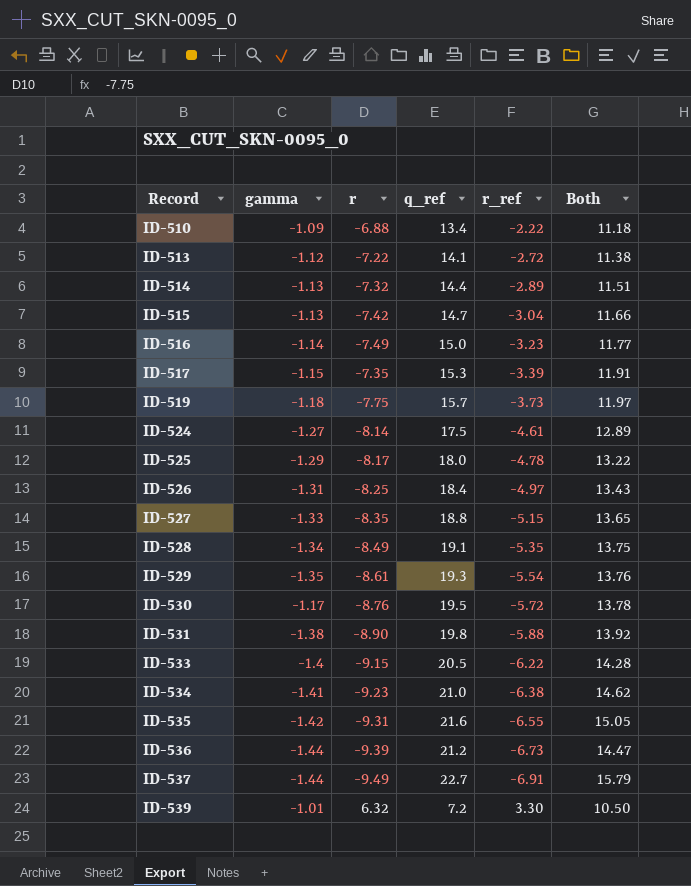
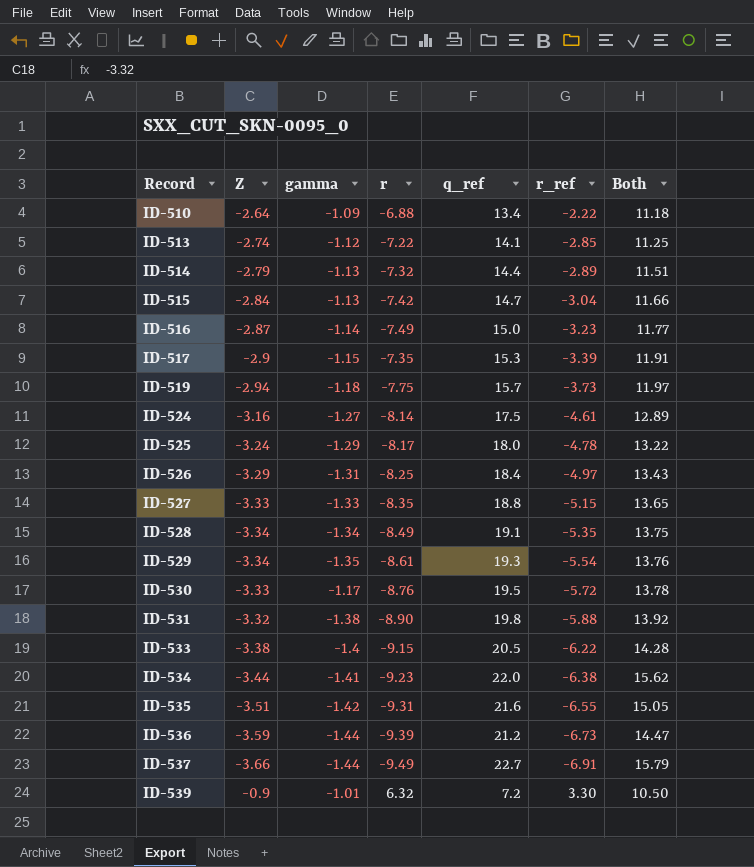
column Z | position: none -> 2
ID-513 | r_ref: -2.72 -> -2.85
ID-513 | Both: 11.38 -> 11.25
ID-534 | q_ref: 21.0 -> 22.0
ID-534 | Both: 14.62 -> 15.62

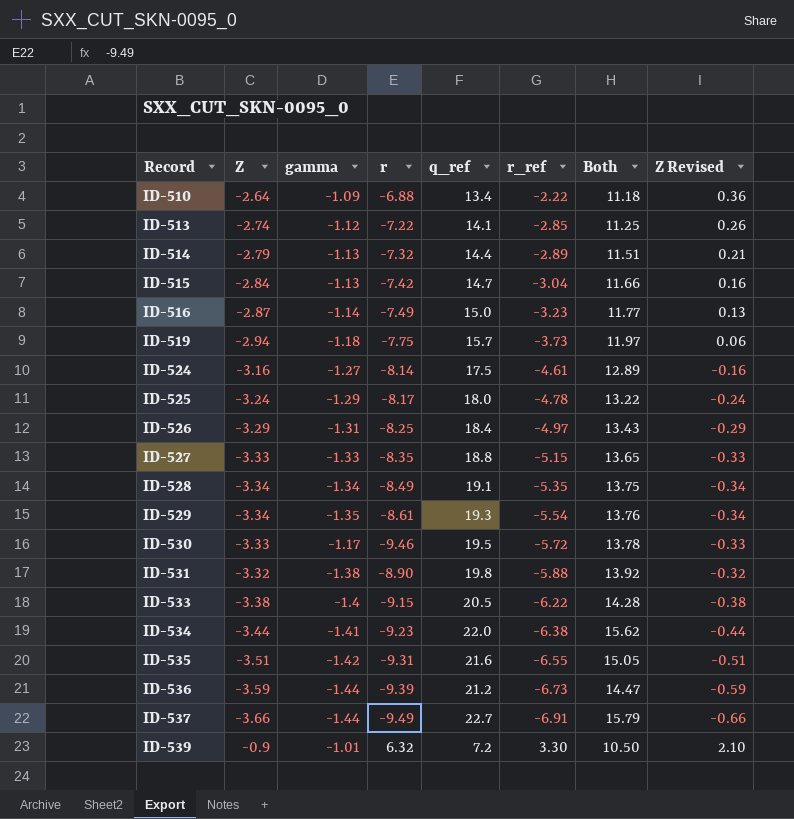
column Z Revised | formula: none -> [Z] + 3
row ID-517: -2.9 | -1.15 | -7.35 | 15.3 | -3.39 | 11.91 -> none
ID-530 | r: -8.76 -> -9.46

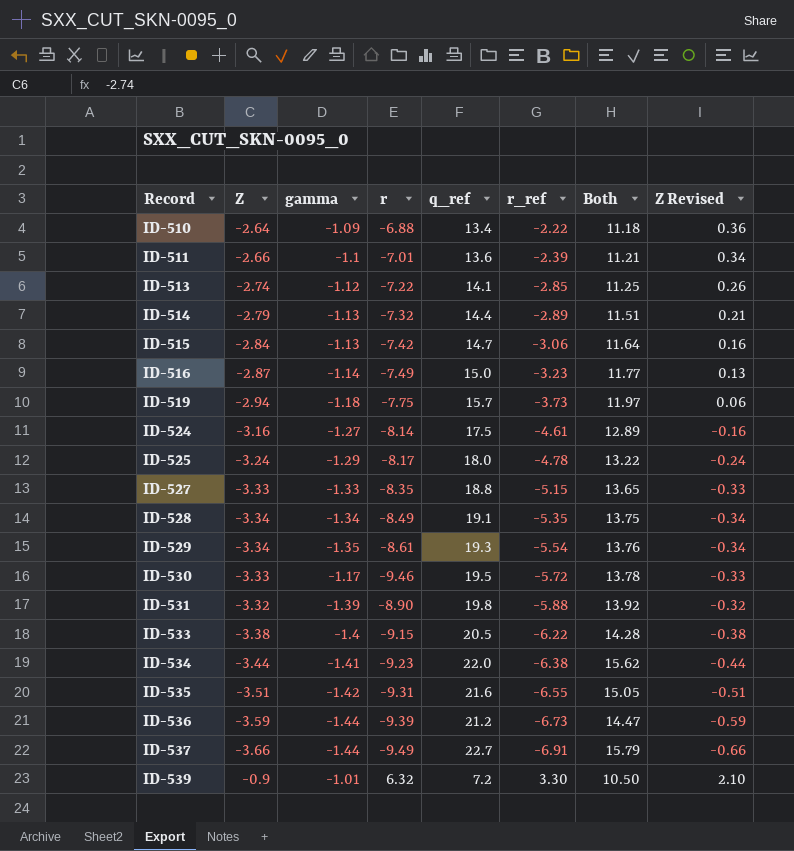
row ID-526: -3.29 | -1.31 | -8.25 | 18.4 | -4.97 | 13.43 | -0.29 -> none
row ID-511: none -> -2.66 | -1.1 | -7.01 | 13.6 | -2.39 | 11.21 | 0.34
ID-515 | r_ref: -3.04 -> -3.06
ID-515 | Both: 11.66 -> 11.64
ID-531 | gamma: -1.38 -> -1.39

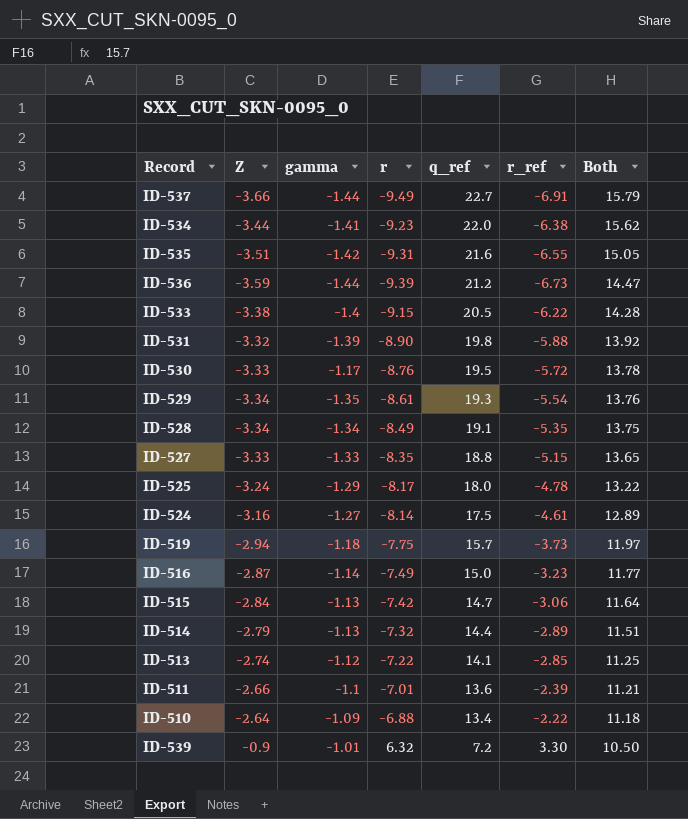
row order: Record ascending -> q_ref descending
column Z Revised | formula: [Z] + 3 -> none
ID-530 | r: -9.46 -> -8.76

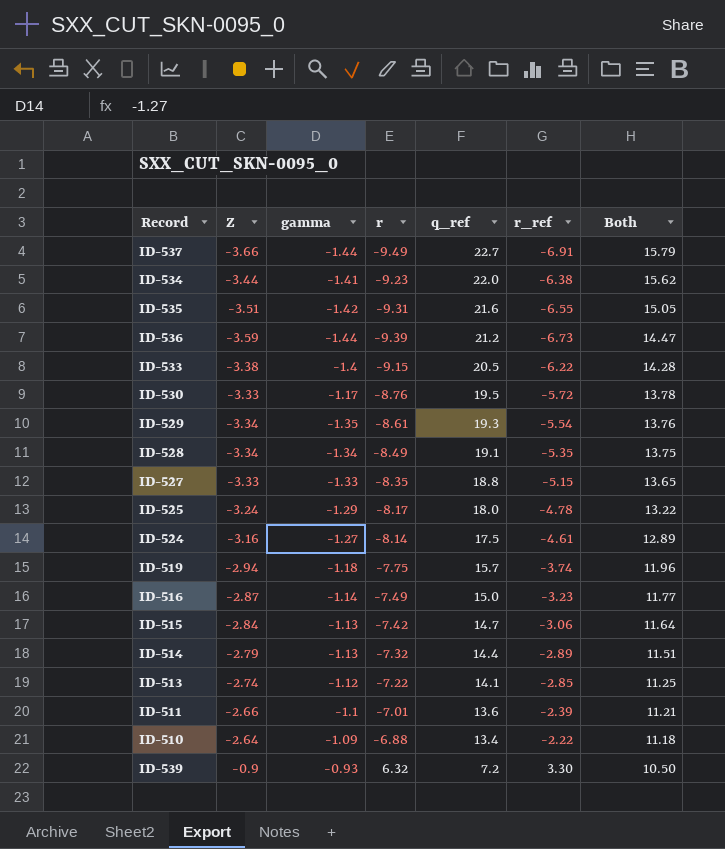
row ID-531: -3.32 | -1.39 | -8.90 | 19.8 | -5.88 | 13.92 -> none
ID-519 | r_ref: -3.73 -> -3.74
ID-519 | Both: 11.97 -> 11.96
ID-539 | gamma: -1.01 -> -0.93

